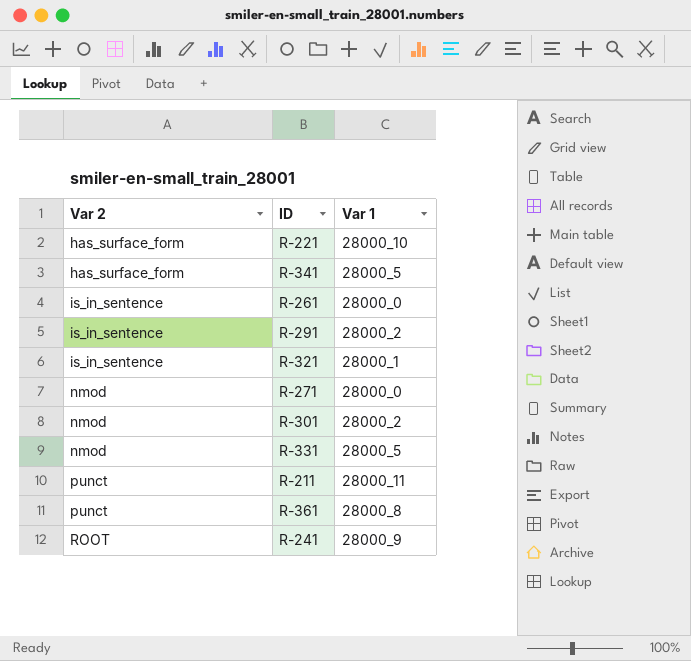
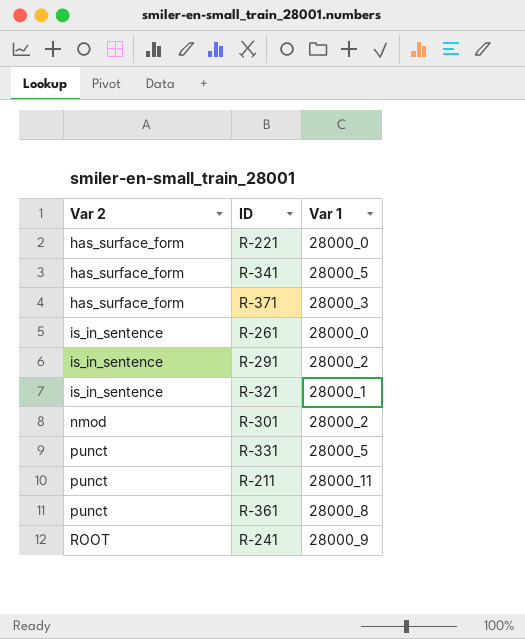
row R-271: nmod | 28000_0 -> none
R-221 | Var 1: 28000_10 -> 28000_0
row R-371: none -> has_surface_form | 28000_3
R-331 | Var 2: nmod -> punct

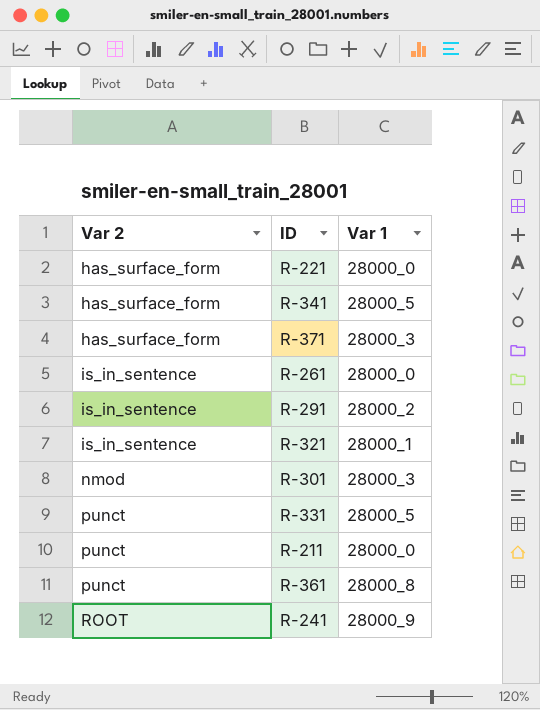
R-301 | Var 1: 28000_2 -> 28000_3
R-211 | Var 1: 28000_11 -> 28000_0

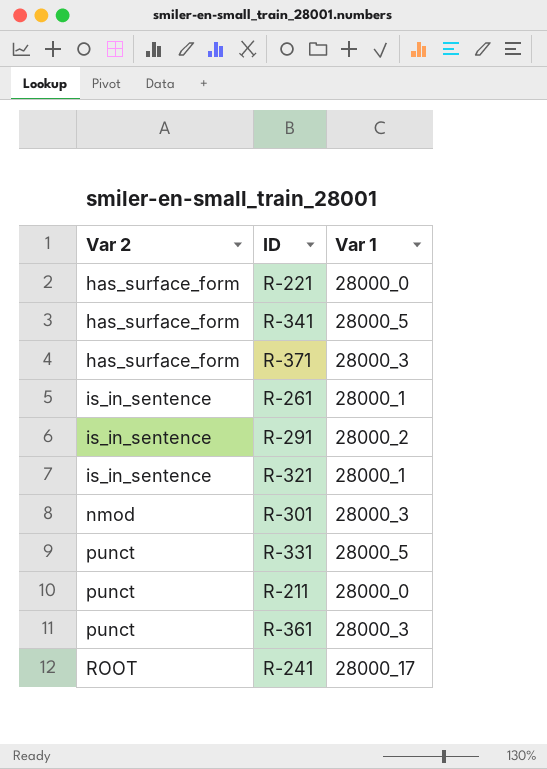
R-261 | Var 1: 28000_0 -> 28000_1
R-361 | Var 1: 28000_8 -> 28000_3
R-241 | Var 1: 28000_9 -> 28000_17

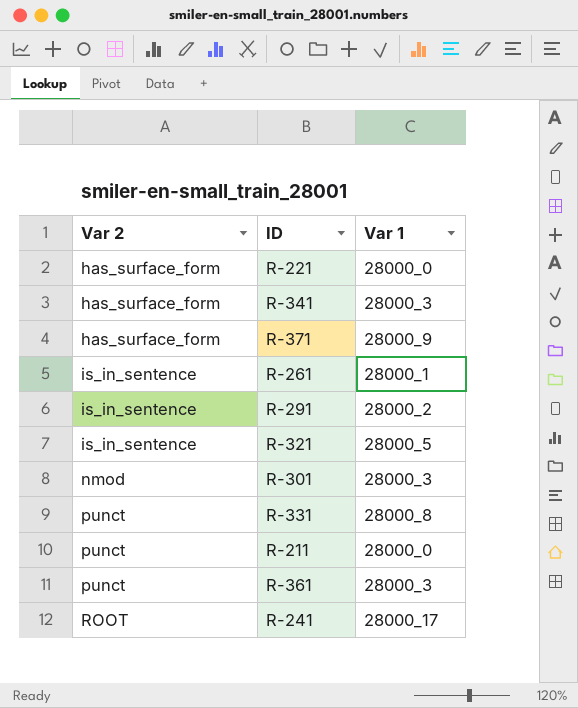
R-341 | Var 1: 28000_5 -> 28000_3
R-371 | Var 1: 28000_3 -> 28000_9
R-321 | Var 1: 28000_1 -> 28000_5
R-331 | Var 1: 28000_5 -> 28000_8

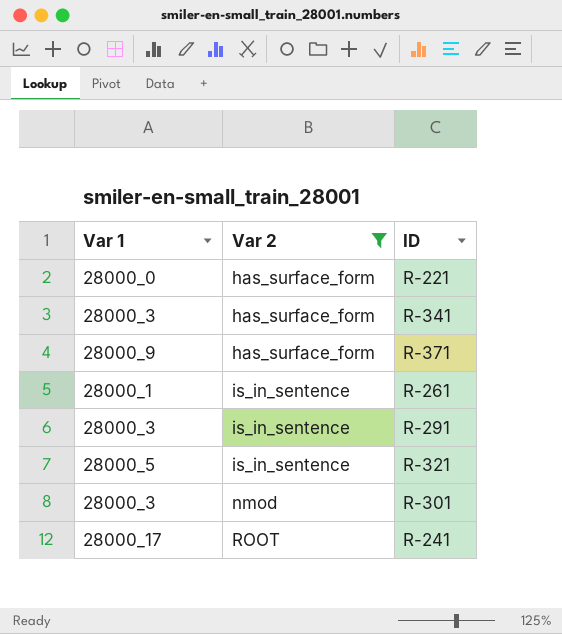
filter: none -> Var 2 != punct
column Var 1 | position: 3 -> 1
R-291 | Var 1: 28000_2 -> 28000_3

